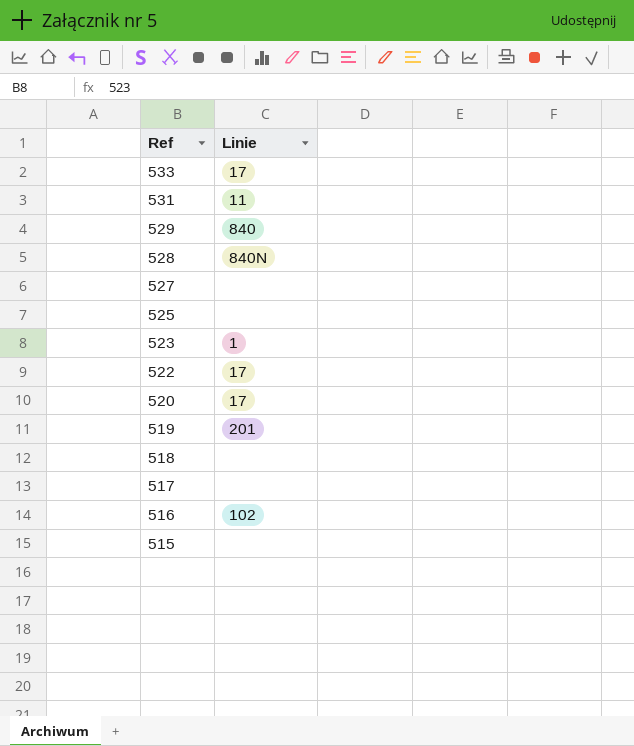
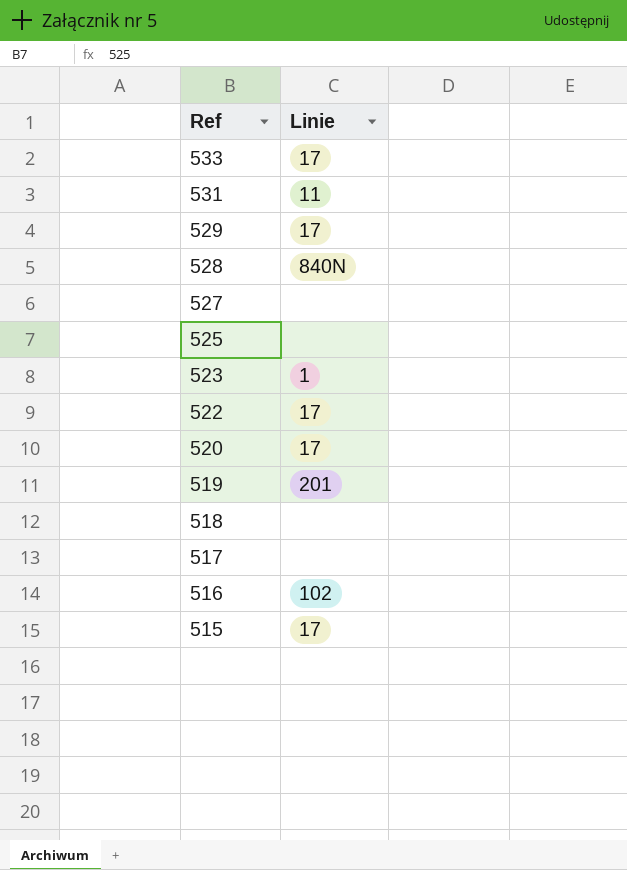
529 | Linie: 840 -> 17
515 | Linie: none -> 17

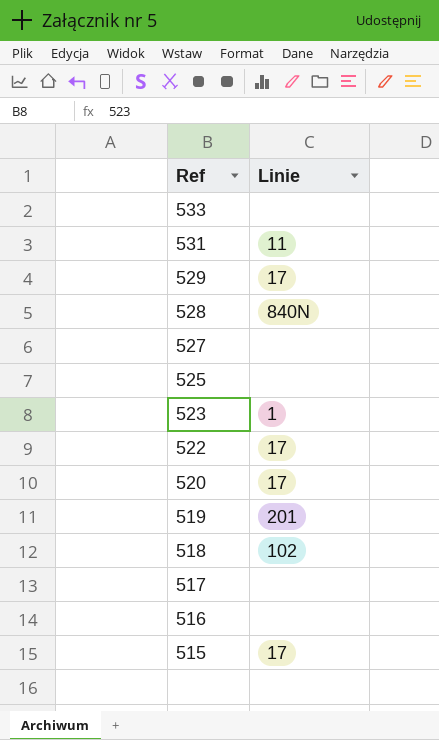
533 | Linie: 17 -> none
518 | Linie: none -> 102
516 | Linie: 102 -> none

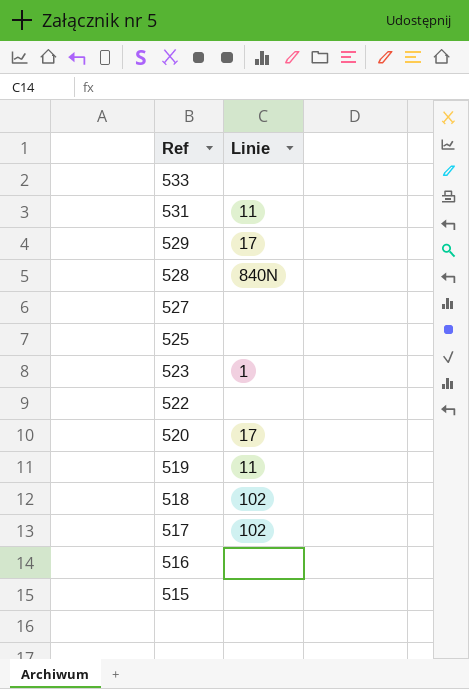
522 | Linie: 17 -> none
519 | Linie: 201 -> 11
517 | Linie: none -> 102
515 | Linie: 17 -> none

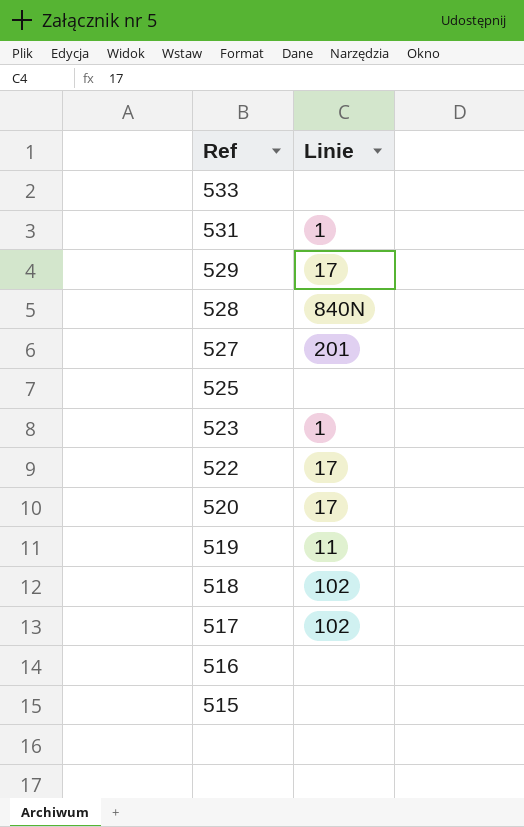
531 | Linie: 11 -> 1
527 | Linie: none -> 201
522 | Linie: none -> 17

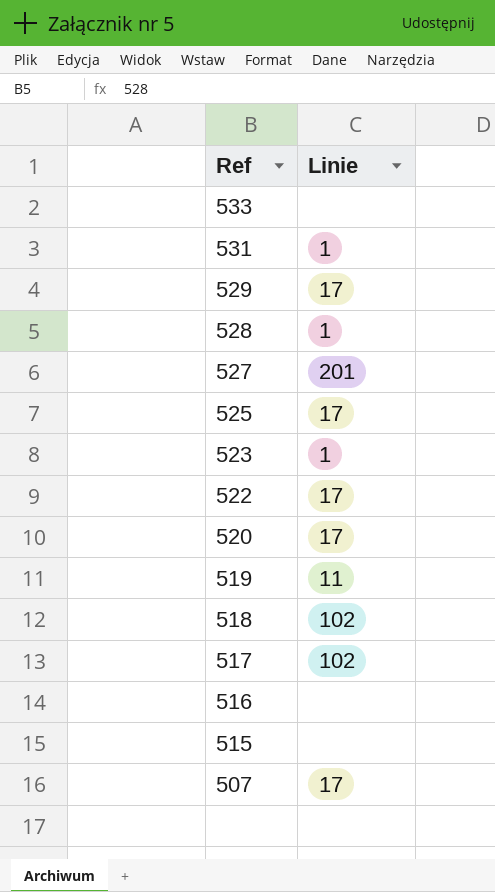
528 | Linie: 840N -> 1
525 | Linie: none -> 17
row 507: none -> 17

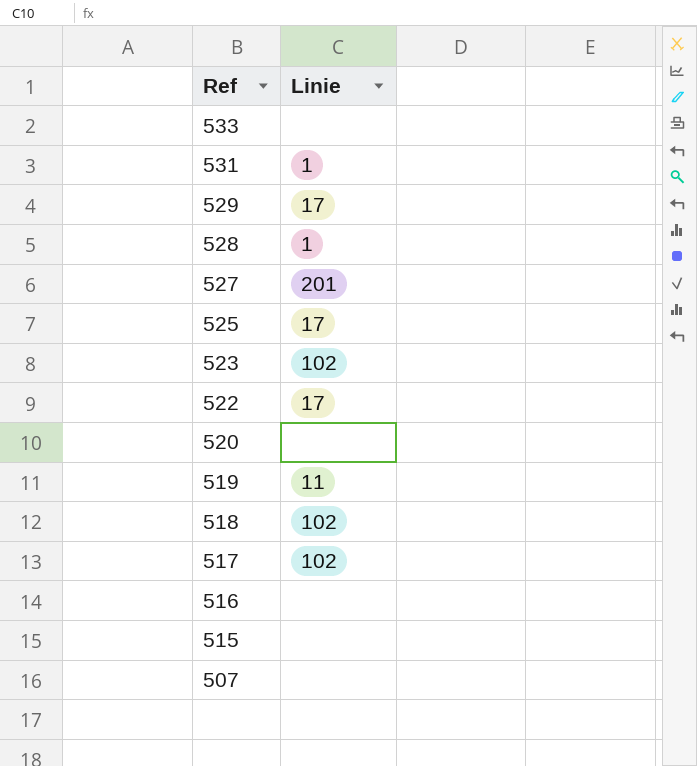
523 | Linie: 1 -> 102
520 | Linie: 17 -> none
507 | Linie: 17 -> none

